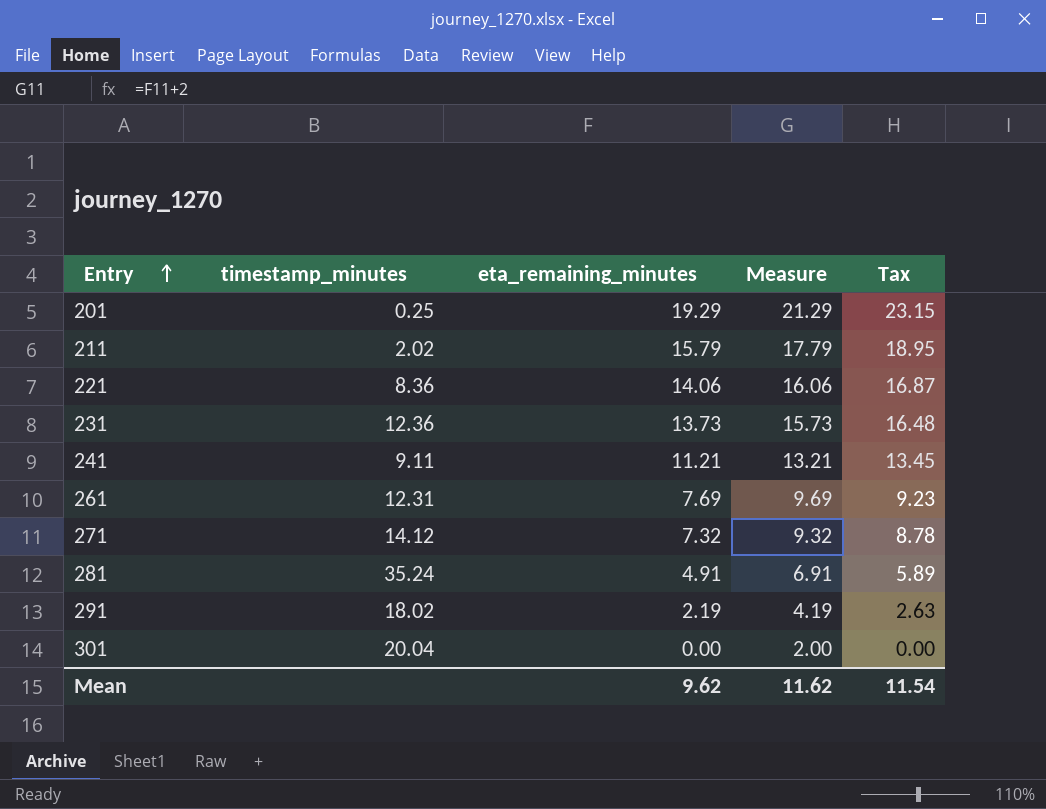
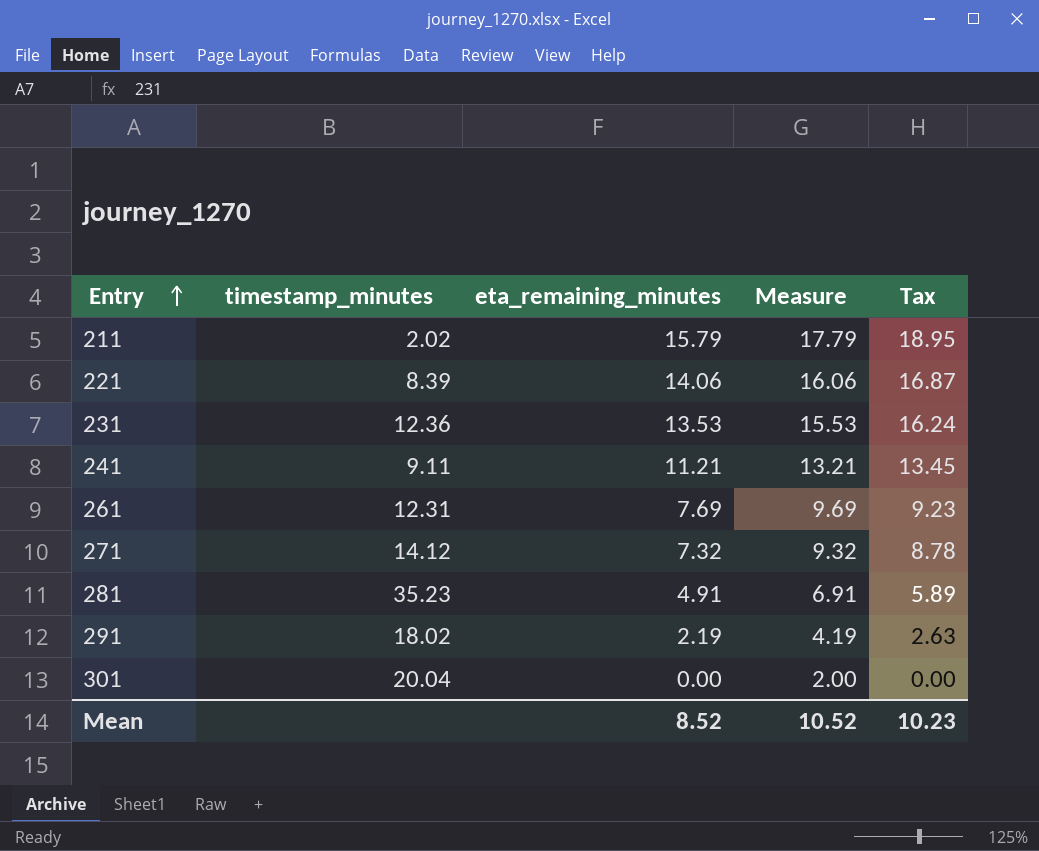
row 201: 0.25 | 19.29 | 21.29 | 23.15 -> none
221 | timestamp_minutes: 8.36 -> 8.39
231 | eta_remaining_minutes: 13.73 -> 13.53
231 | Measure: 15.73 -> 15.53
231 | Tax: 16.48 -> 16.24
281 | timestamp_minutes: 35.24 -> 35.23
Mean | eta_remaining_minutes: 9.62 -> 8.52
Mean | Measure: 11.62 -> 10.52
Mean | Tax: 11.54 -> 10.23

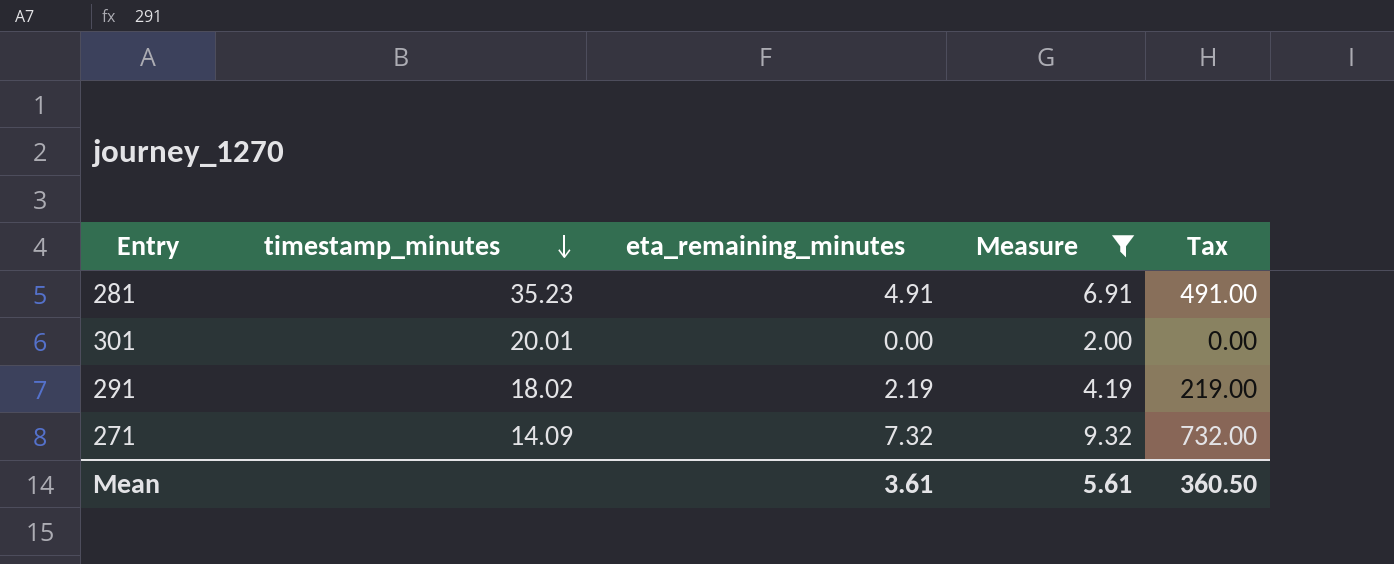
filter: none -> Measure <= 9.32
row order: Entry ascending -> timestamp_minutes descending
column Tax | formula: [eta_remaining_minutes] * 1.2 -> [eta_remaining_minutes] * 100
301 | timestamp_minutes: 20.04 -> 20.01
271 | timestamp_minutes: 14.12 -> 14.09
Mean | eta_remaining_minutes: 8.52 -> 3.61
Mean | Measure: 10.52 -> 5.61
Mean | Tax: 10.23 -> 360.50

